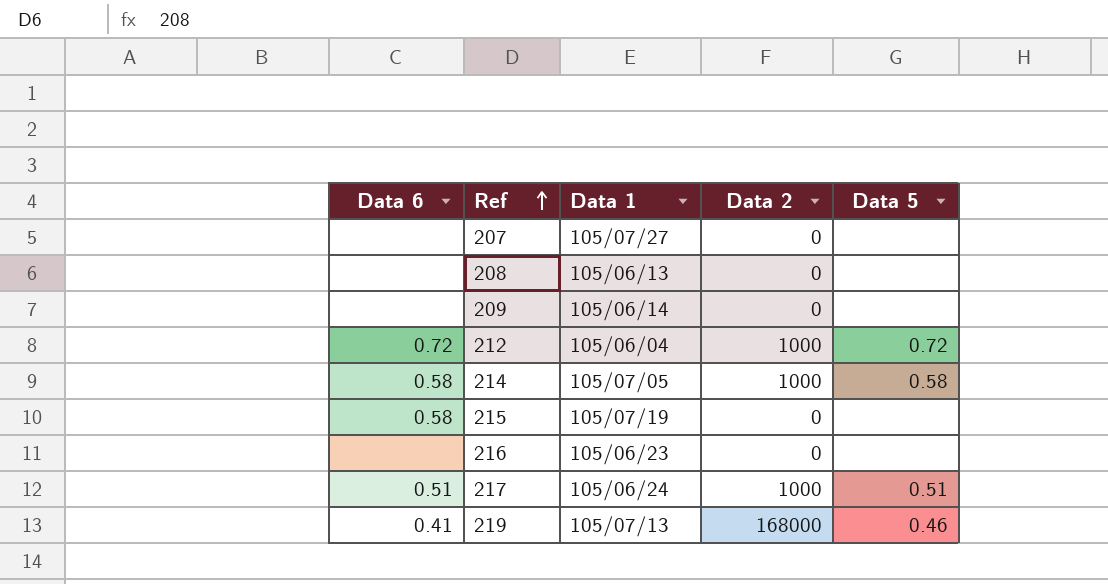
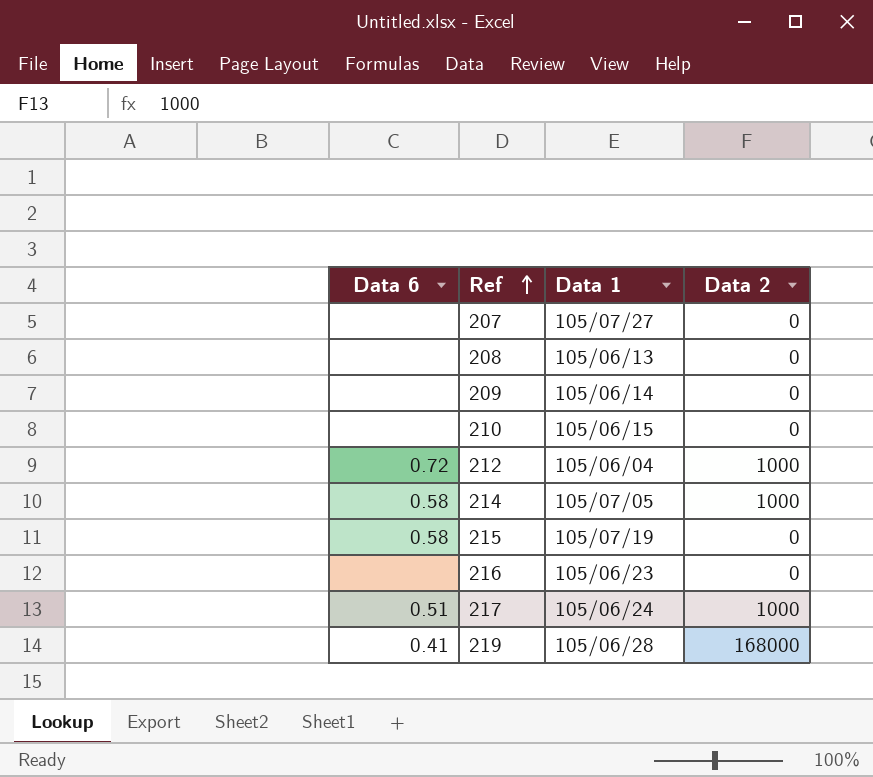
column Data 5 | position: 5 -> none
row 210: none -> none | 105/06/15 | 0
219 | Data 1: 105/07/13 -> 105/06/28

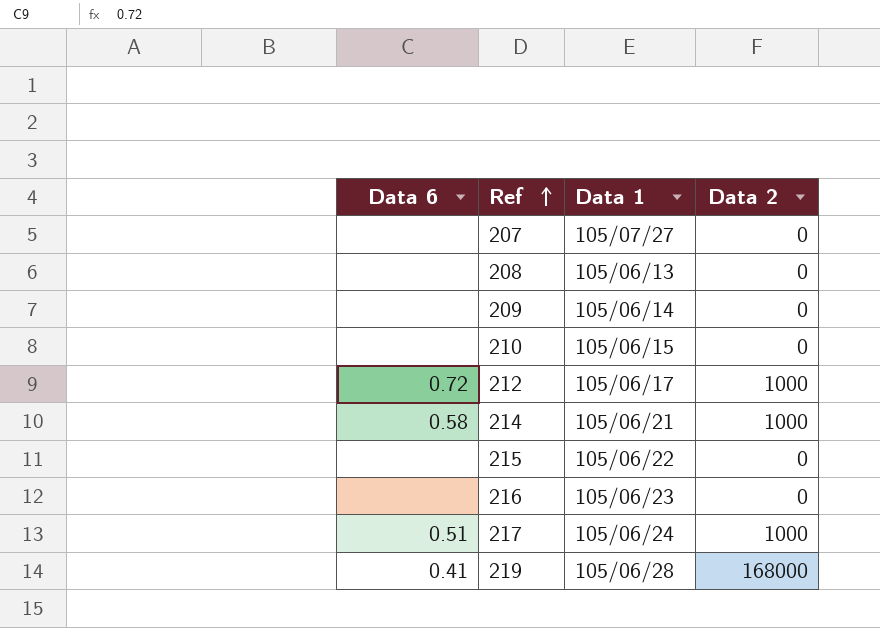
212 | Data 1: 105/06/04 -> 105/06/17
214 | Data 1: 105/07/05 -> 105/06/21
215 | Data 6: 0.58 -> none
215 | Data 1: 105/07/19 -> 105/06/22

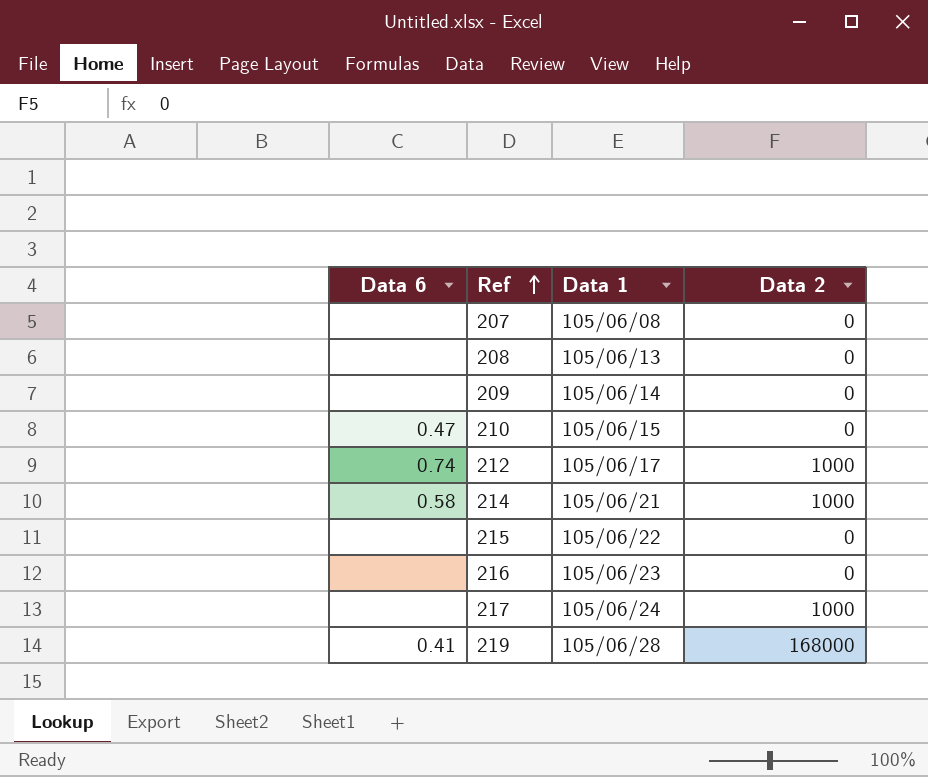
207 | Data 1: 105/07/27 -> 105/06/08
210 | Data 6: none -> 0.47
212 | Data 6: 0.72 -> 0.74
217 | Data 6: 0.51 -> none

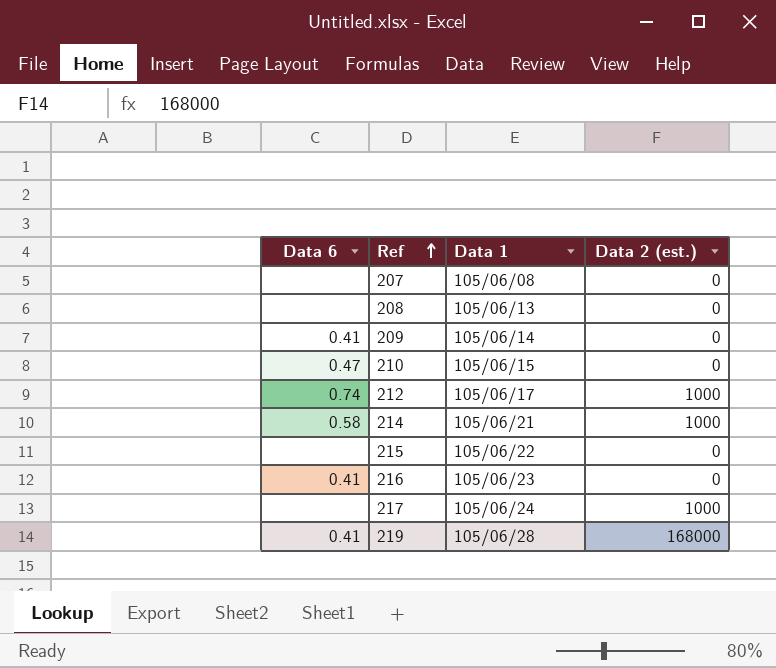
column name: Data 2 -> Data 2 (est.)
209 | Data 6: none -> 0.41
216 | Data 6: none -> 0.41

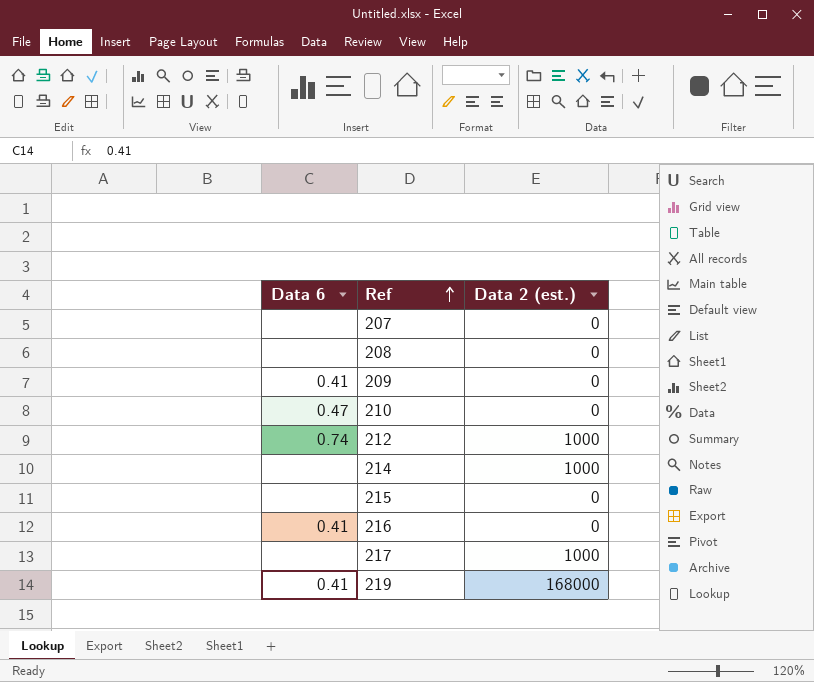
column Data 1 | position: 3 -> none
214 | Data 6: 0.58 -> none

